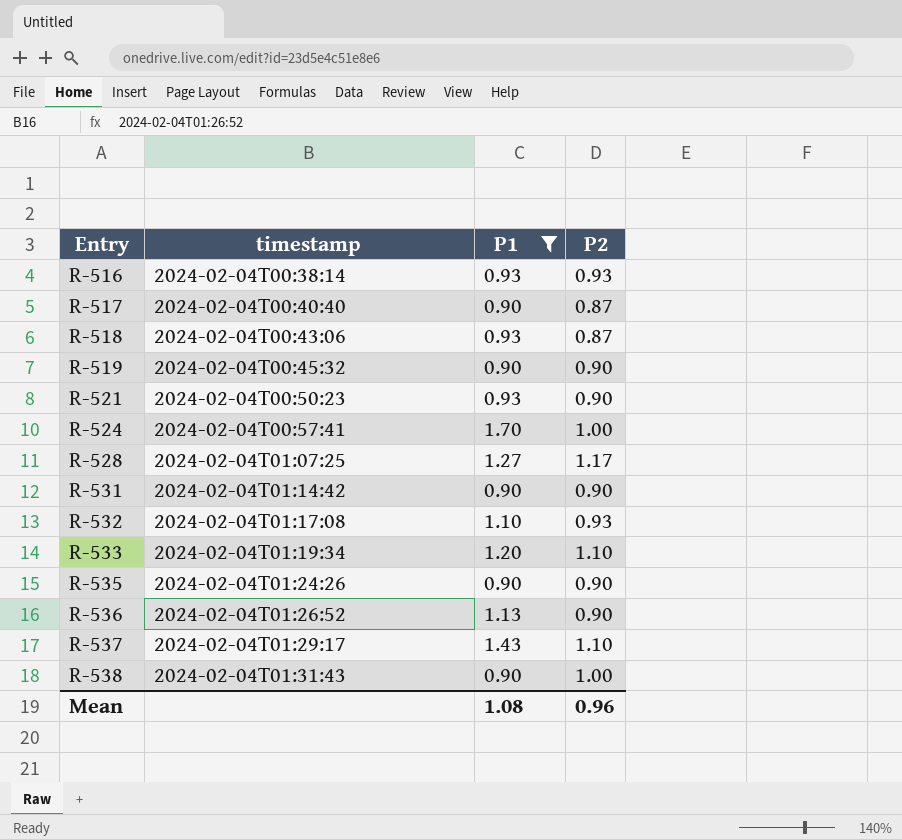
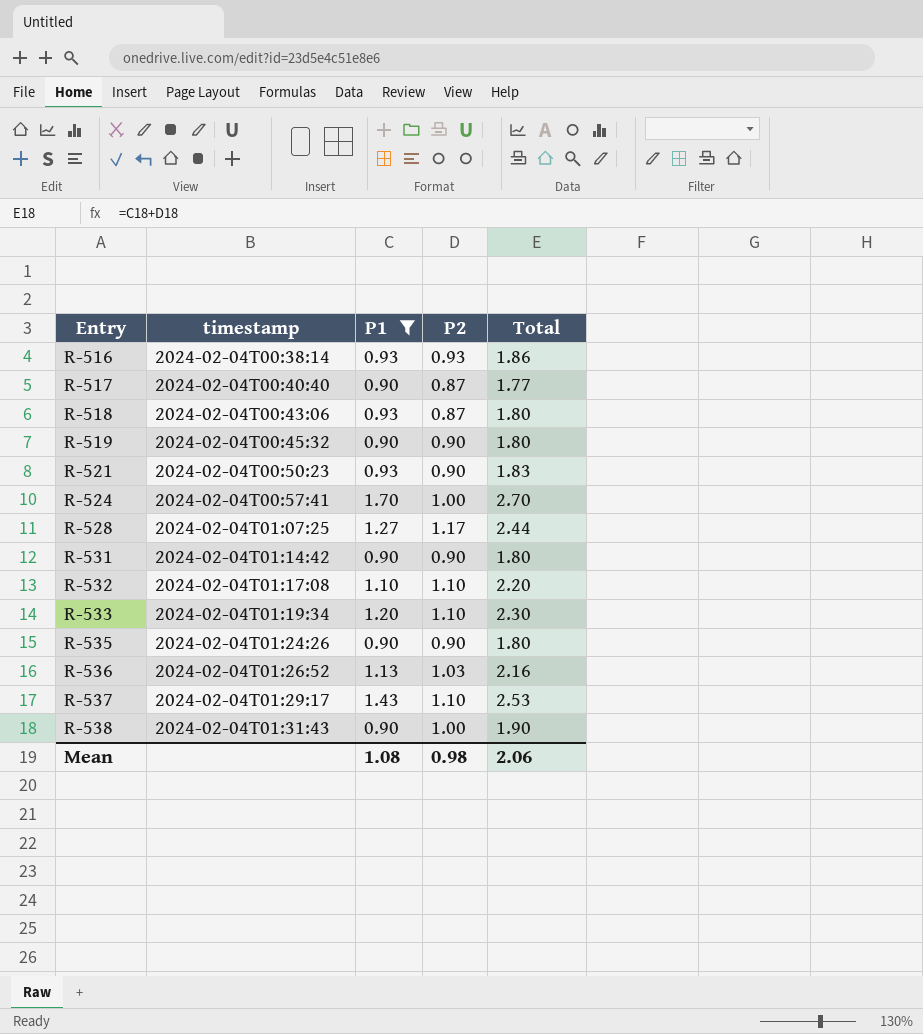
column Total | formula: none -> [P1] + [P2]
R-532 | P2: 0.93 -> 1.10
R-536 | P2: 0.90 -> 1.03
Mean | P2: 0.96 -> 0.98

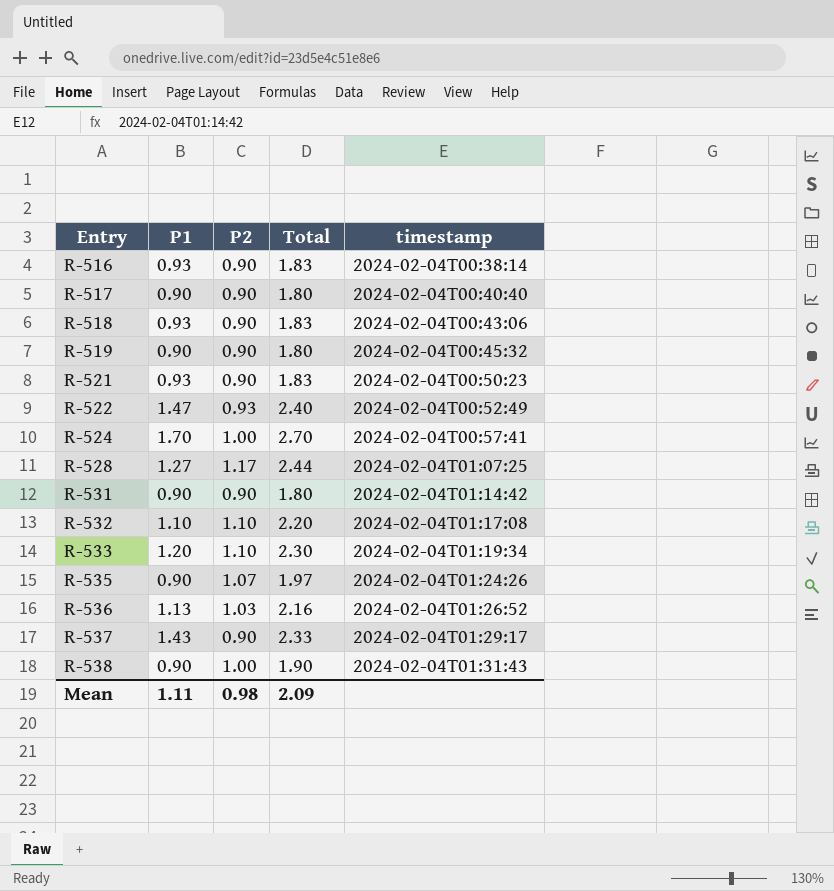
filter: P1 != 1.47 -> none
column timestamp | position: 2 -> 5
R-516 | P2: 0.93 -> 0.90
R-516 | Total: 1.86 -> 1.83
R-517 | P2: 0.87 -> 0.90
R-517 | Total: 1.77 -> 1.80
R-518 | P2: 0.87 -> 0.90
R-518 | Total: 1.80 -> 1.83
R-535 | P2: 0.90 -> 1.07
R-535 | Total: 1.80 -> 1.97
R-537 | P2: 1.10 -> 0.90
R-537 | Total: 2.53 -> 2.33
Mean | P1: 1.08 -> 1.11
Mean | Total: 2.06 -> 2.09

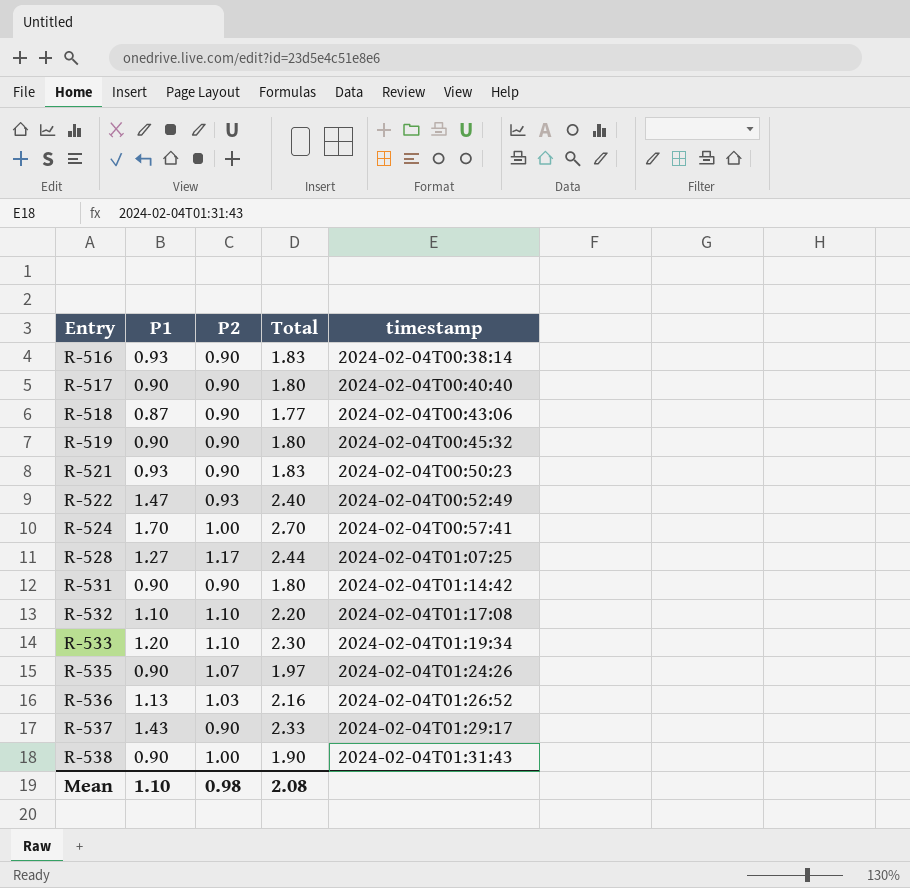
R-518 | P1: 0.93 -> 0.87
R-518 | Total: 1.83 -> 1.77
Mean | P1: 1.11 -> 1.10
Mean | Total: 2.09 -> 2.08

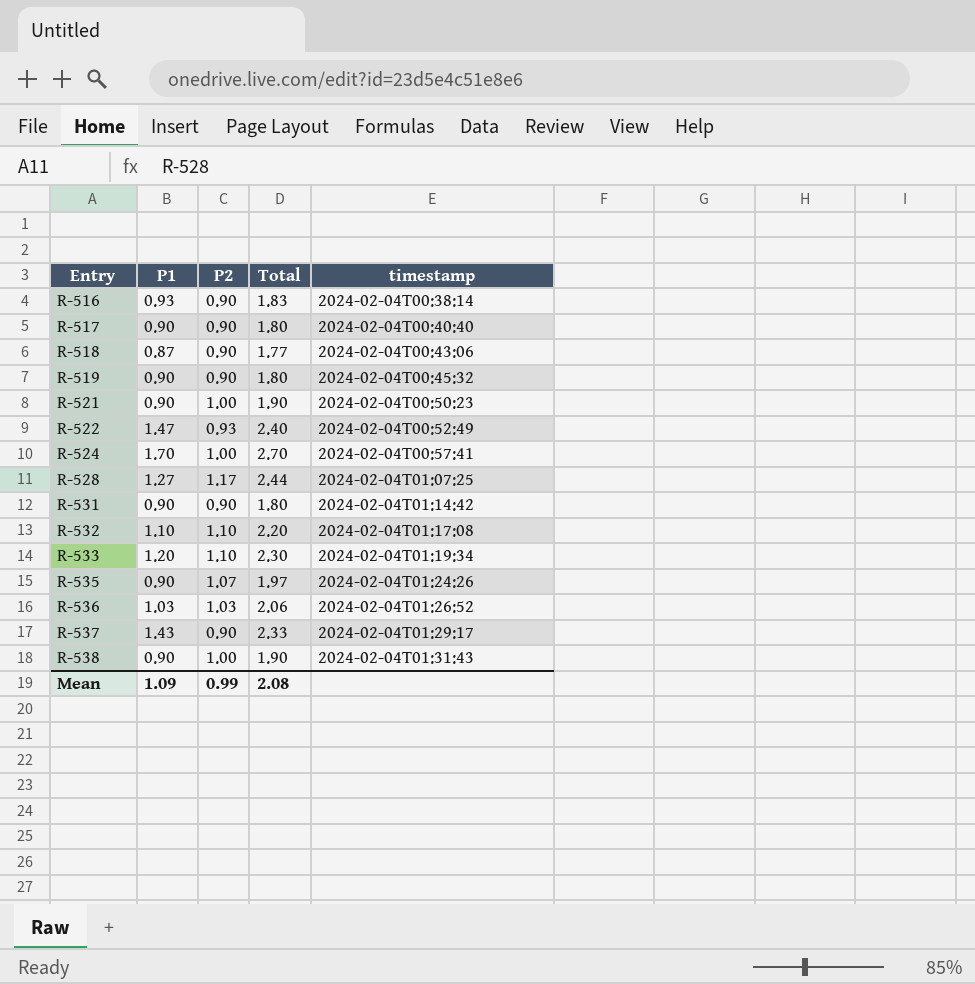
R-521 | P1: 0.93 -> 0.90
R-521 | P2: 0.90 -> 1.00
R-521 | Total: 1.83 -> 1.90
R-536 | P1: 1.13 -> 1.03
R-536 | Total: 2.16 -> 2.06
Mean | P1: 1.10 -> 1.09
Mean | P2: 0.98 -> 0.99

